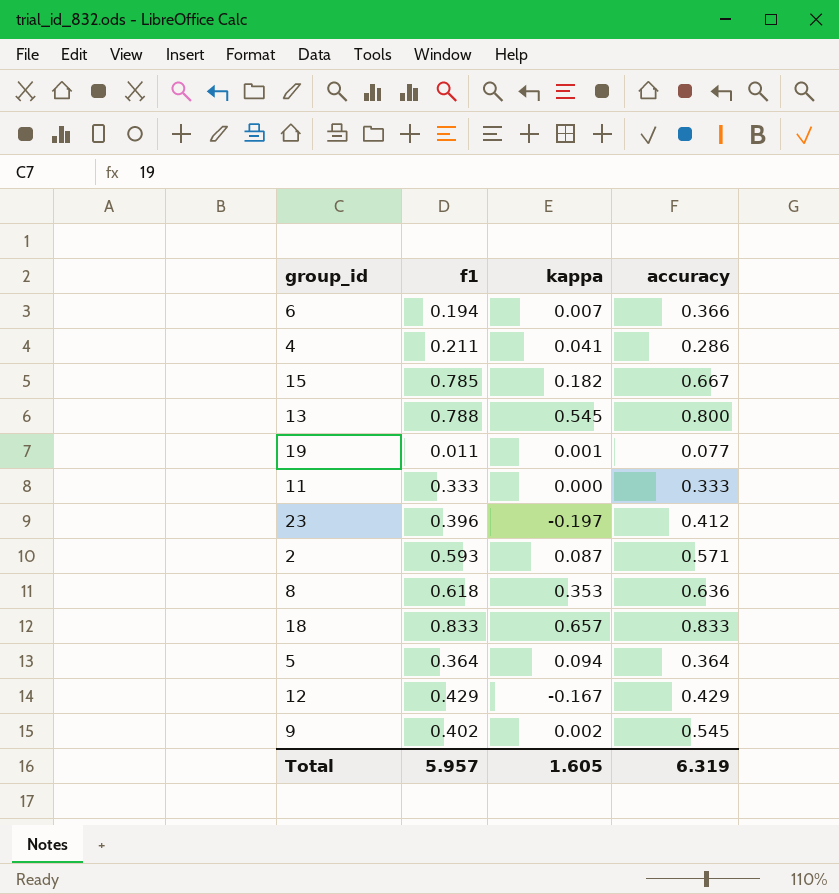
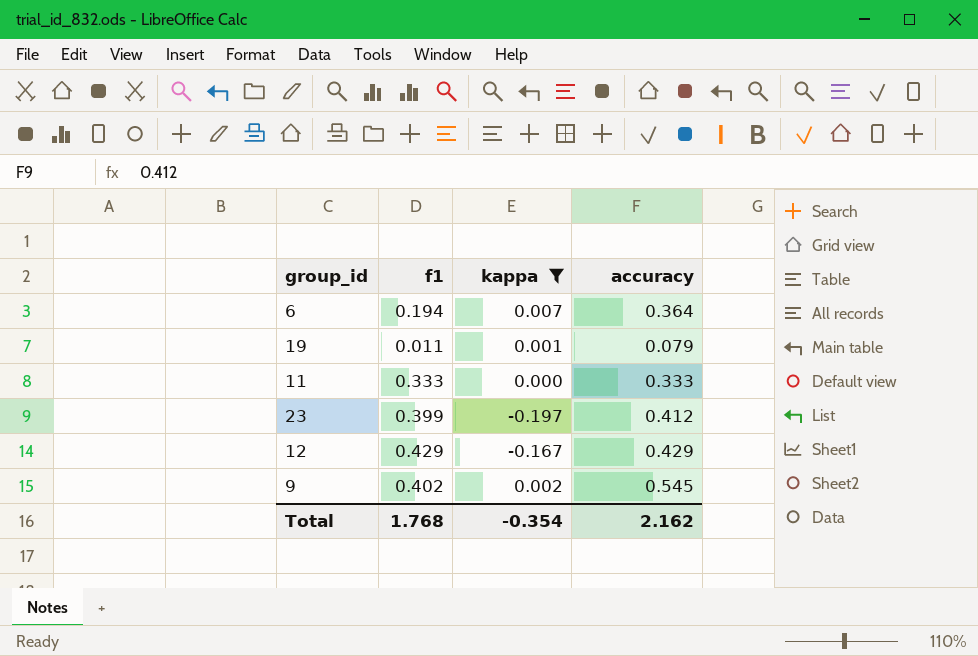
filter: none -> kappa <= 0.007
6 | accuracy: 0.366 -> 0.364
19 | accuracy: 0.077 -> 0.079
23 | f1: 0.396 -> 0.399
Total | f1: 5.957 -> 1.768
Total | kappa: 1.605 -> -0.354
Total | accuracy: 6.319 -> 2.162

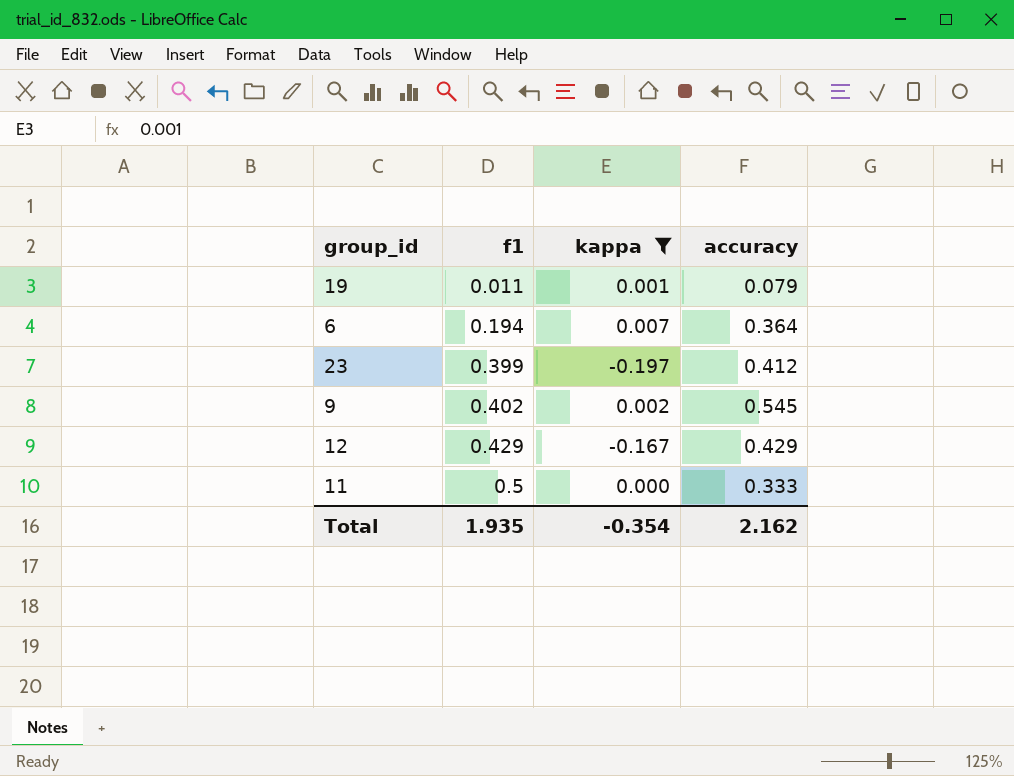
row order: none -> f1 ascending
11 | f1: 0.333 -> 0.5
Total | f1: 1.768 -> 1.935

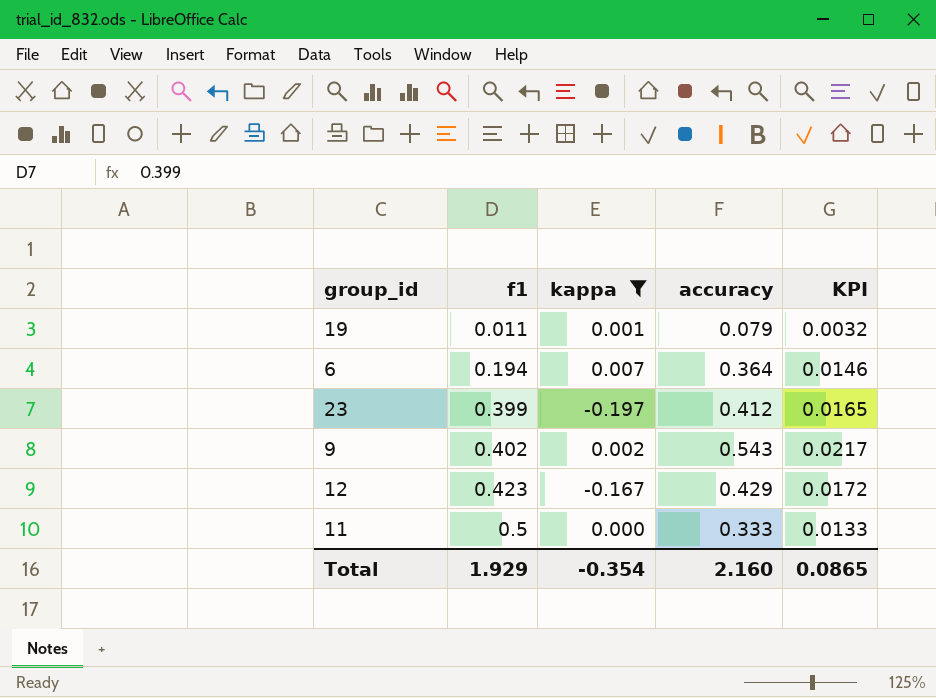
column KPI | formula: none -> [accuracy] * 0.04
9 | accuracy: 0.545 -> 0.543
12 | f1: 0.429 -> 0.423
Total | f1: 1.935 -> 1.929
Total | accuracy: 2.162 -> 2.160

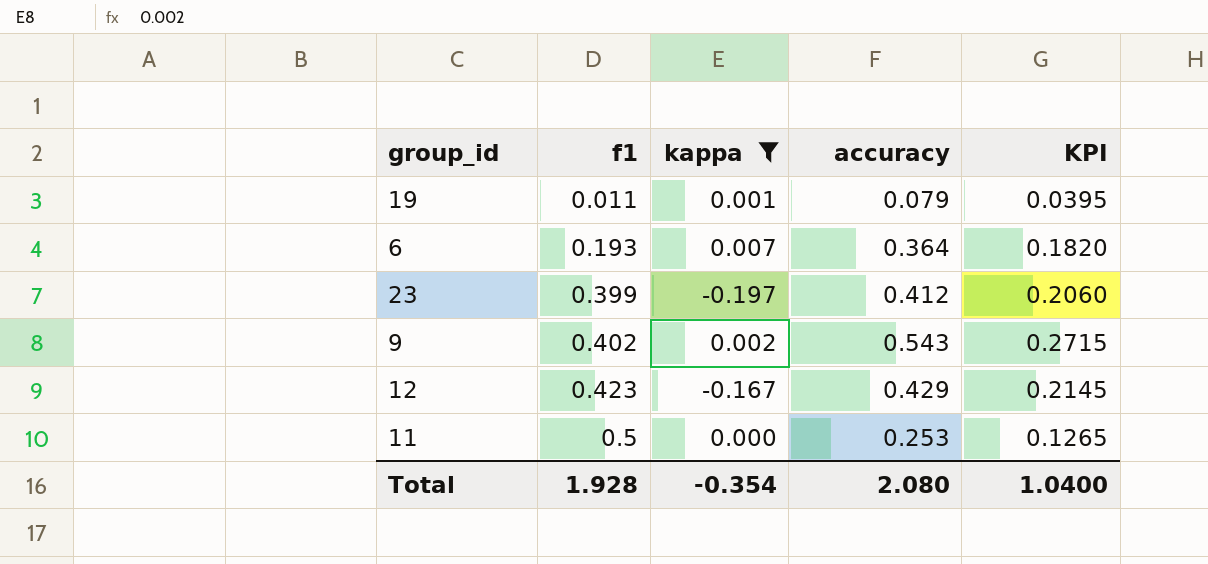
column KPI | formula: [accuracy] * 0.04 -> [accuracy] * 0.5
6 | f1: 0.194 -> 0.193
11 | accuracy: 0.333 -> 0.253
Total | f1: 1.929 -> 1.928
Total | accuracy: 2.160 -> 2.080
Total | KPI: 0.0865 -> 1.0400

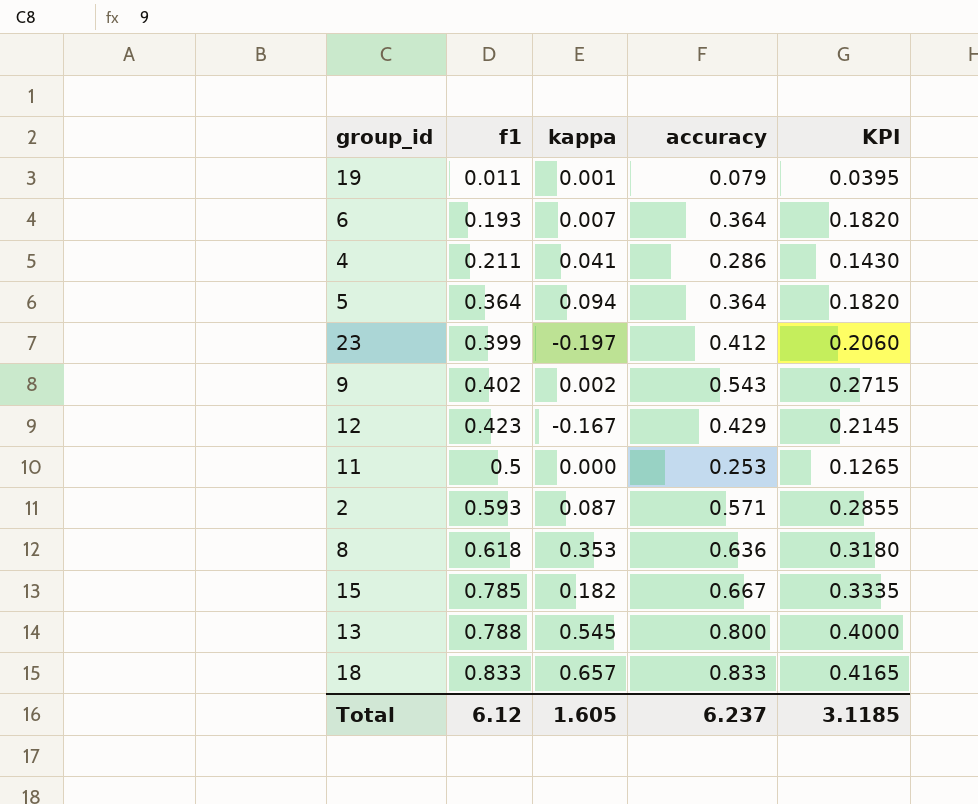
filter: kappa <= 0.007 -> none
Total | f1: 1.928 -> 6.12
Total | kappa: -0.354 -> 1.605
Total | accuracy: 2.080 -> 6.237
Total | KPI: 1.0400 -> 3.1185

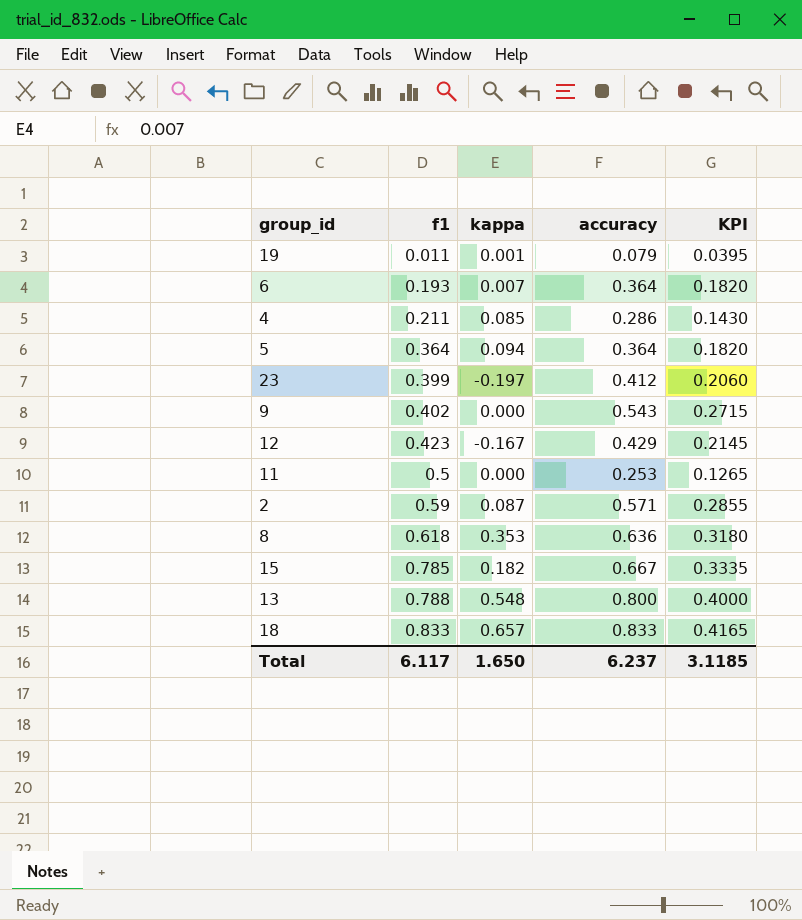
4 | kappa: 0.041 -> 0.085
9 | kappa: 0.002 -> 0.000
2 | f1: 0.593 -> 0.59
13 | kappa: 0.545 -> 0.548
Total | f1: 6.12 -> 6.117
Total | kappa: 1.605 -> 1.650

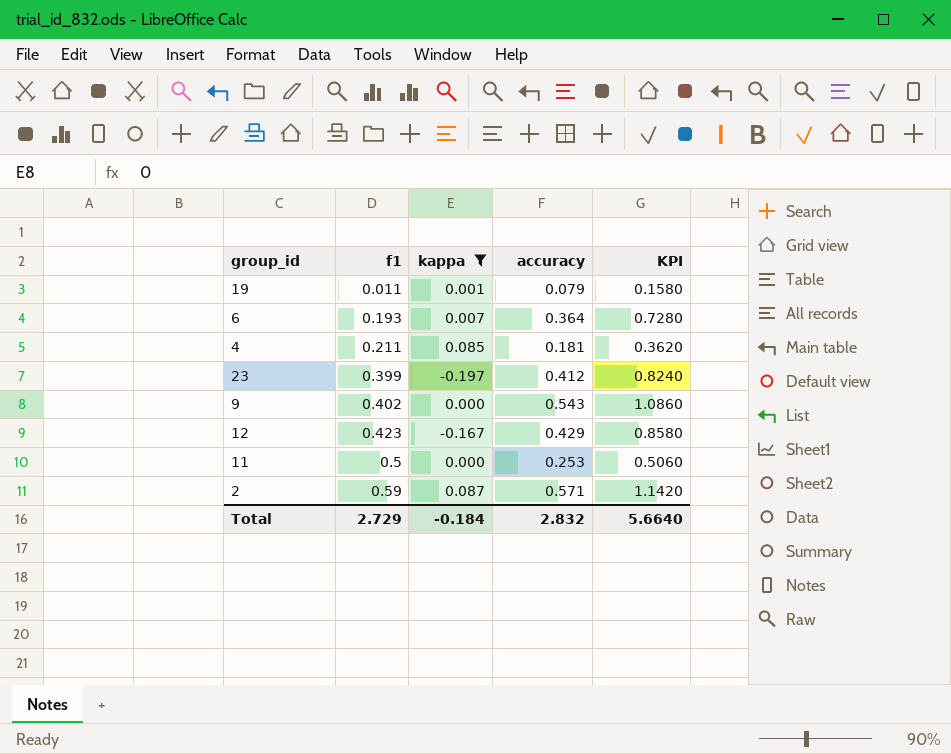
filter: none -> kappa <= 0.087
column KPI | formula: [accuracy] * 0.5 -> [accuracy] * 2
4 | accuracy: 0.286 -> 0.181
Total | f1: 6.117 -> 2.729
Total | kappa: 1.650 -> -0.184
Total | accuracy: 6.237 -> 2.832
Total | KPI: 3.1185 -> 5.6640

